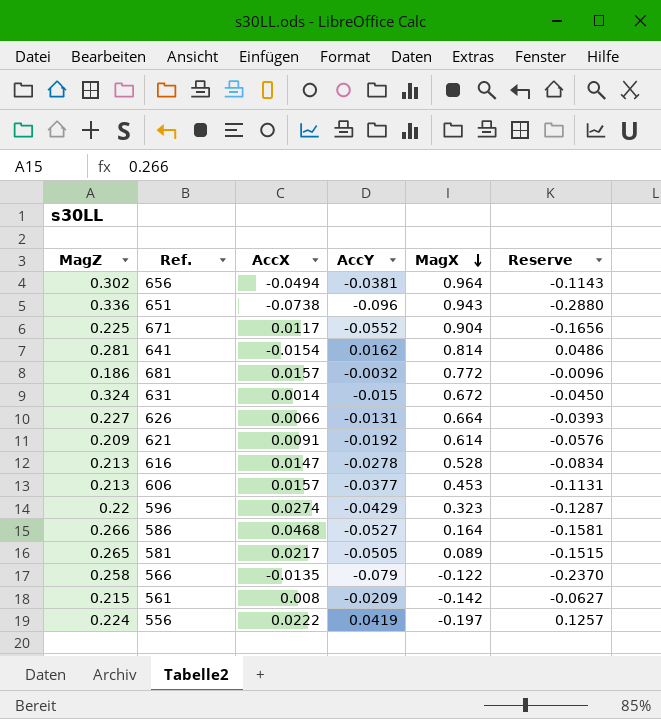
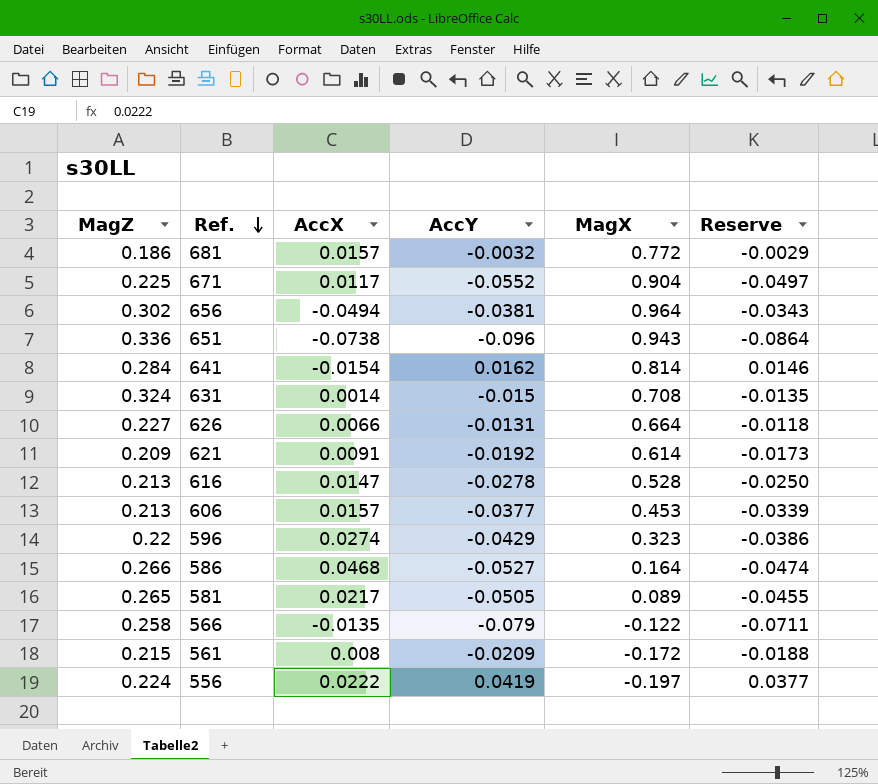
row order: MagX descending -> Ref. descending
column Reserve | formula: [AccY] * 3 -> [AccY] * 0.9
641 | MagZ: 0.281 -> 0.284
631 | MagX: 0.672 -> 0.708
561 | MagX: -0.142 -> -0.172

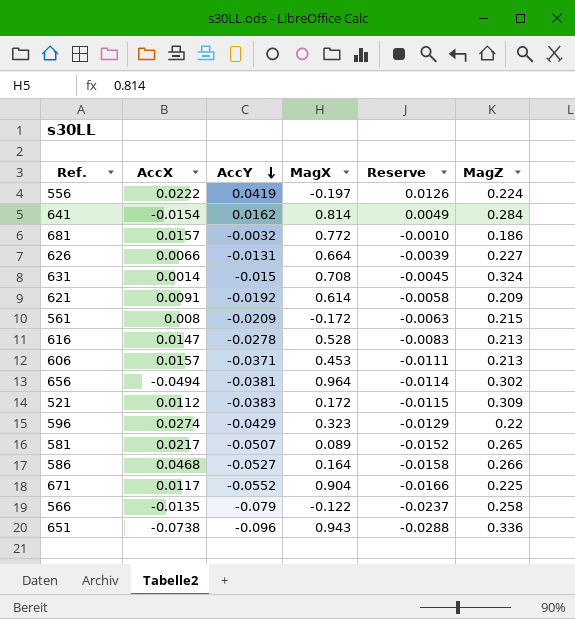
row order: Ref. descending -> AccY descending
column Reserve | formula: [AccY] * 0.9 -> [AccY] * 0.3
column MagZ | position: 1 -> 6
606 | AccY: -0.0377 -> -0.0371
row 521: none -> 0.0112 | -0.0383 | 0.172 | -0.0115 | 0.309
581 | AccY: -0.0505 -> -0.0507

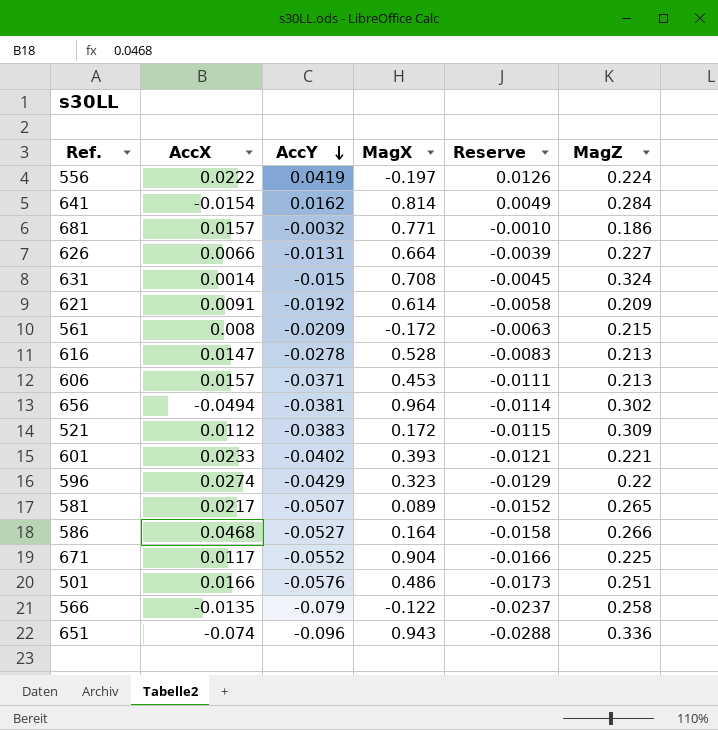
681 | MagX: 0.772 -> 0.771
row 601: none -> 0.0233 | -0.0402 | 0.393 | -0.0121 | 0.221
row 501: none -> 0.0166 | -0.0576 | 0.486 | -0.0173 | 0.251
651 | AccX: -0.0738 -> -0.074

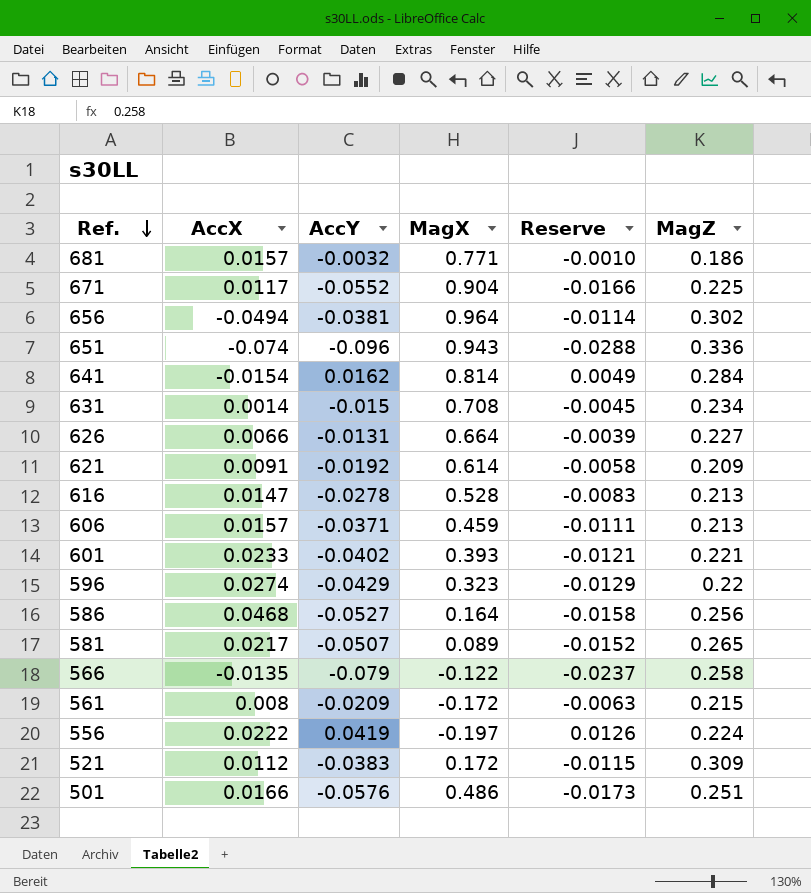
row order: AccY descending -> Ref. descending
631 | MagZ: 0.324 -> 0.234
606 | MagX: 0.453 -> 0.459
586 | MagZ: 0.266 -> 0.256

